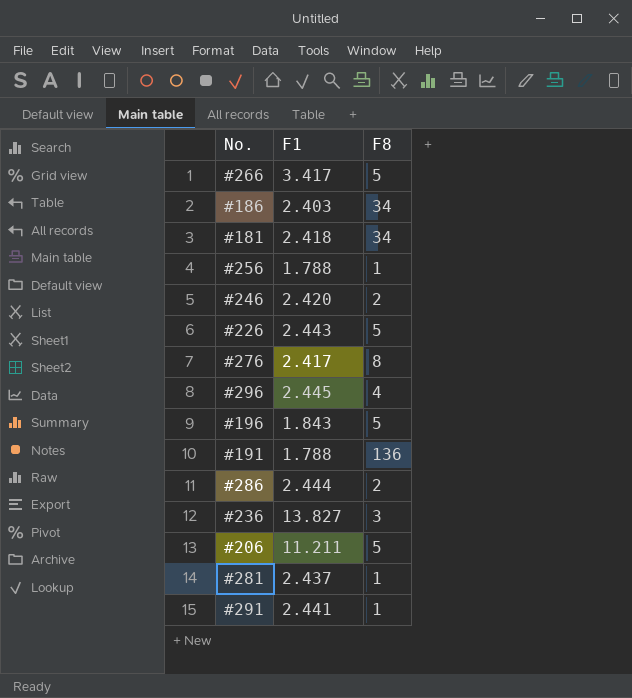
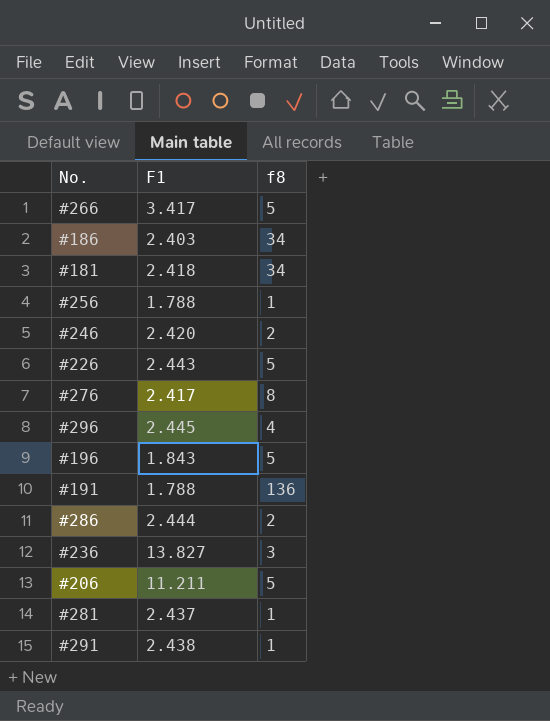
column name: F8 -> f8
#291 | F1: 2.441 -> 2.438

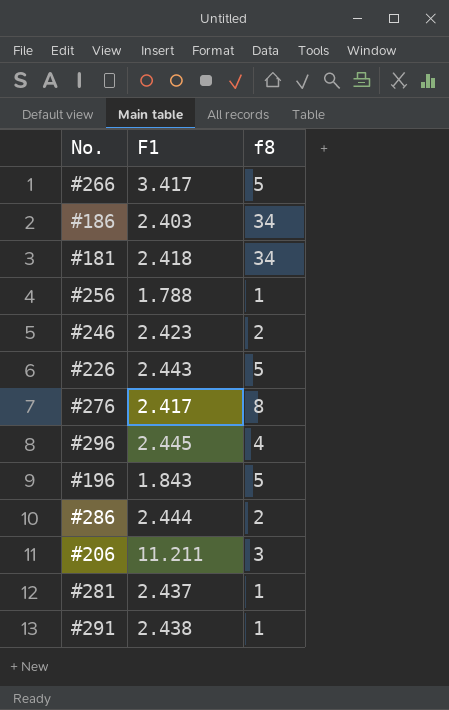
row #191: 1.788 | 136 -> none
row #236: 13.827 | 3 -> none
#246 | F1: 2.420 -> 2.423
#206 | f8: 5 -> 3

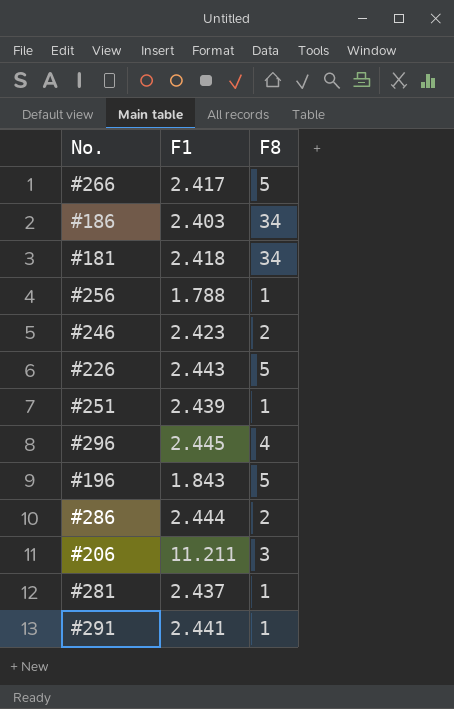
column name: f8 -> F8
row #276: 2.417 | 8 -> none
#266 | F1: 3.417 -> 2.417
row #251: none -> 2.439 | 1
#291 | F1: 2.438 -> 2.441

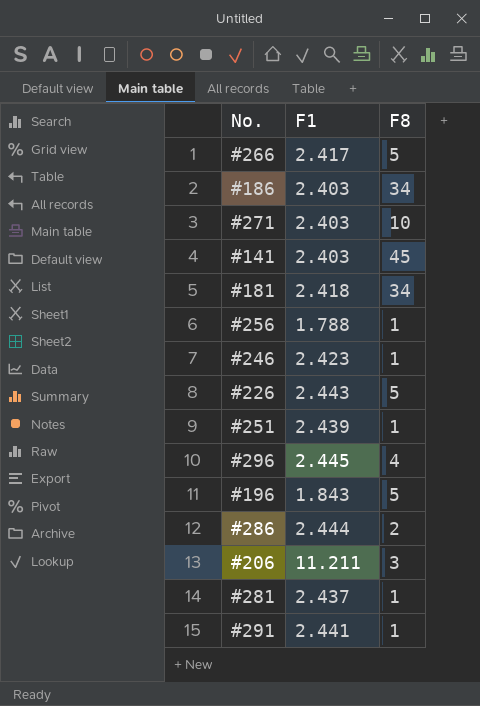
row #271: none -> 2.403 | 10
row #141: none -> 2.403 | 45
#246 | F8: 2 -> 1

